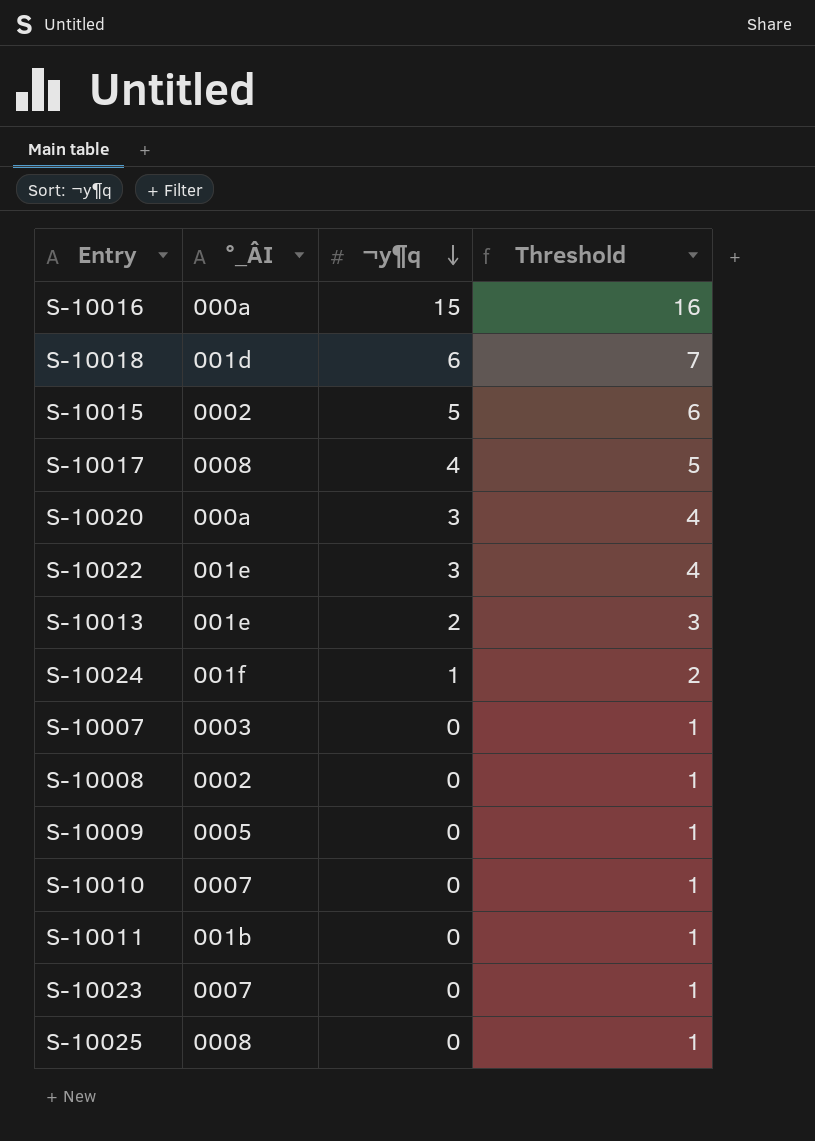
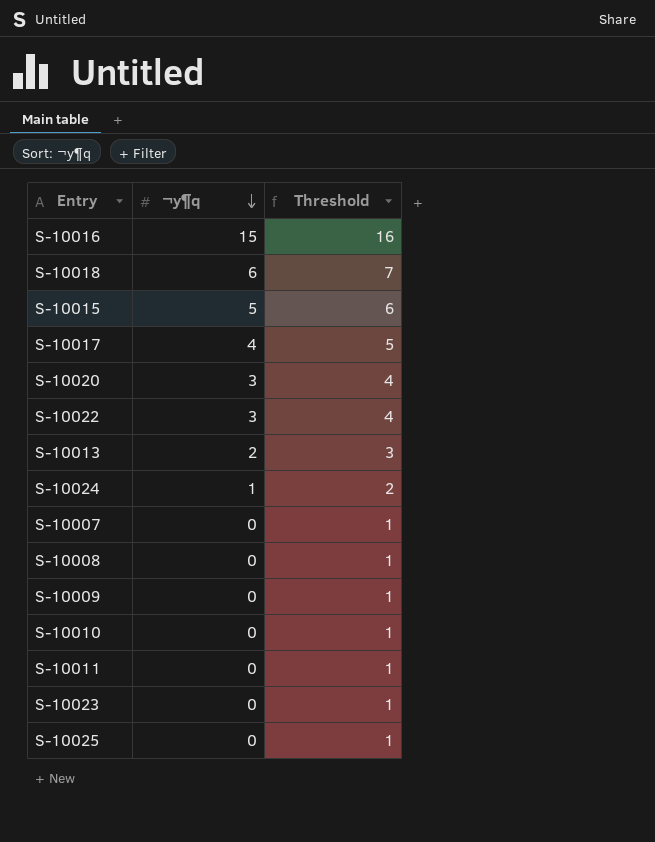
column °_ÂI | position: 2 -> none

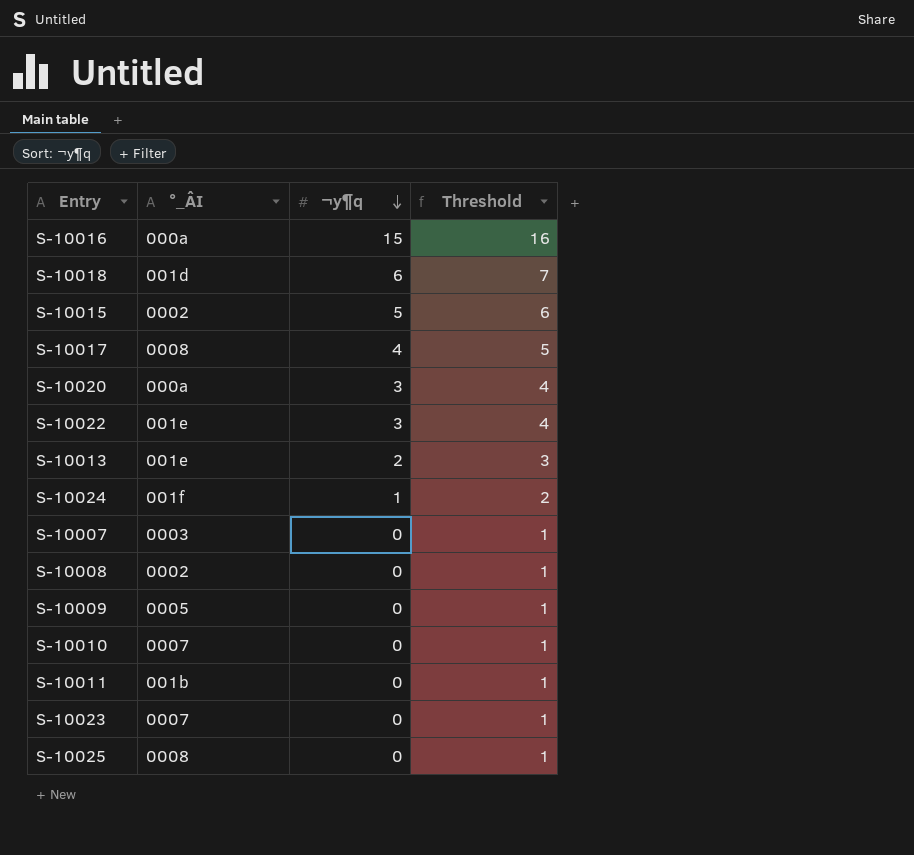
column °_ÂI | position: none -> 2

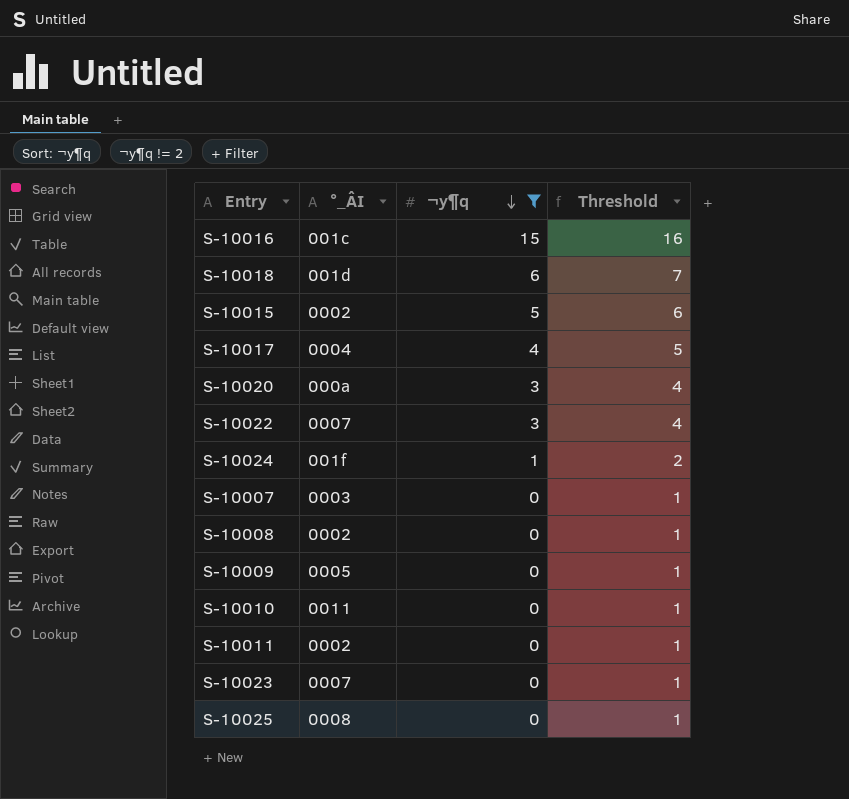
filter: none -> ¬y¶q != 2
S-10016 | °_ÂI: 000a -> 001c
S-10017 | °_ÂI: 0008 -> 0004
S-10022 | °_ÂI: 001e -> 0007
S-10010 | °_ÂI: 0007 -> 0011
S-10011 | °_ÂI: 001b -> 0002

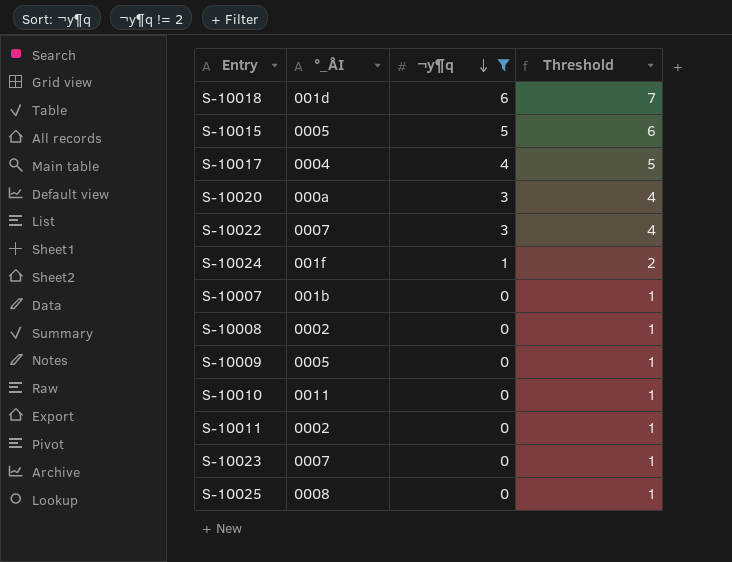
row S-10016: 001c | 15 | 16 -> none
S-10015 | °_ÂI: 0002 -> 0005
S-10007 | °_ÂI: 0003 -> 001b

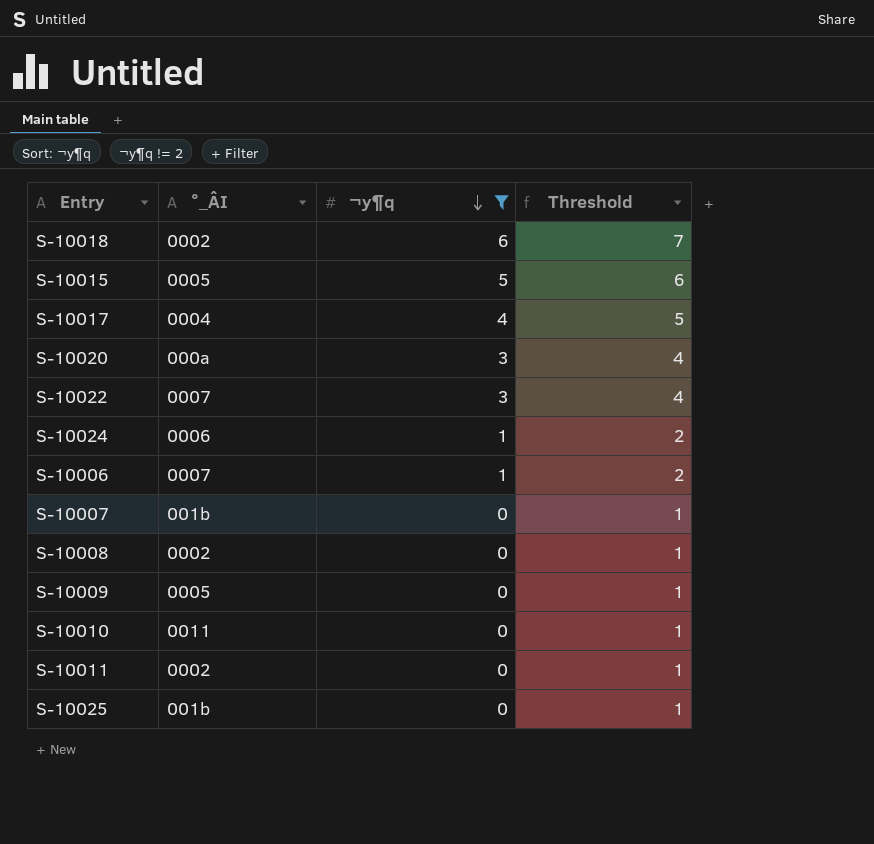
row S-10023: 0007 | 0 | 1 -> none
S-10018 | °_ÂI: 001d -> 0002
S-10024 | °_ÂI: 001f -> 0006
row S-10006: none -> 0007 | 1 | 2
S-10025 | °_ÂI: 0008 -> 001b

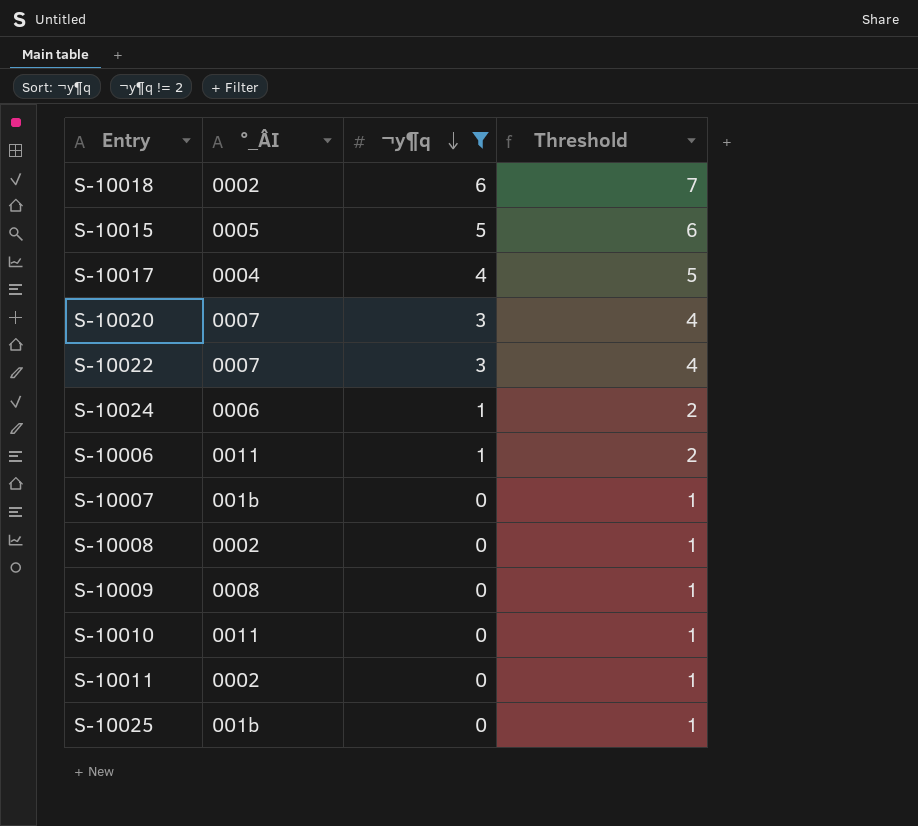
S-10020 | °_ÂI: 000a -> 0007
S-10006 | °_ÂI: 0007 -> 0011
S-10009 | °_ÂI: 0005 -> 0008

